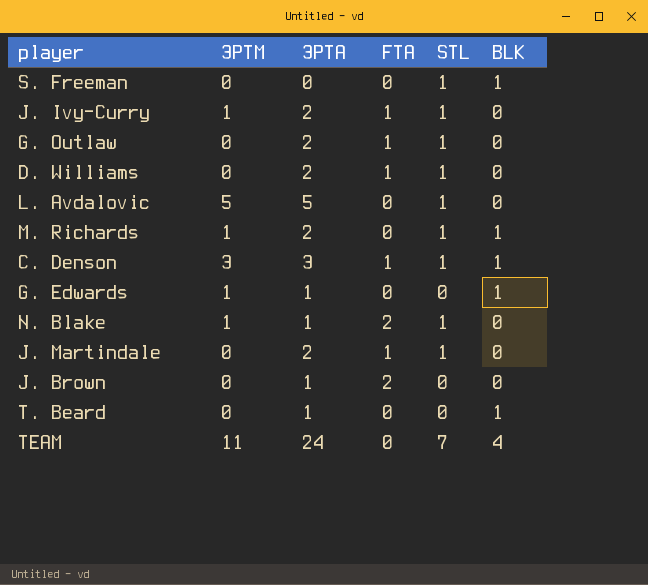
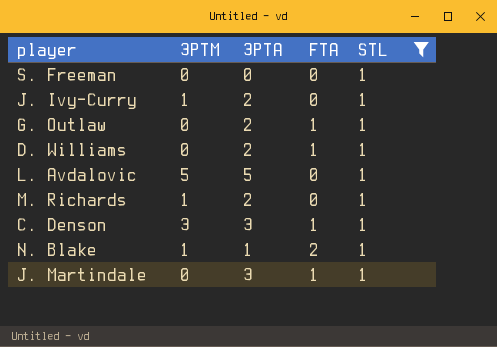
filter: none -> STL = 1
column BLK | position: 6 -> none
J. Ivy-Curry | FTA: 1 -> 0
J. Martindale | 3PTA: 2 -> 3

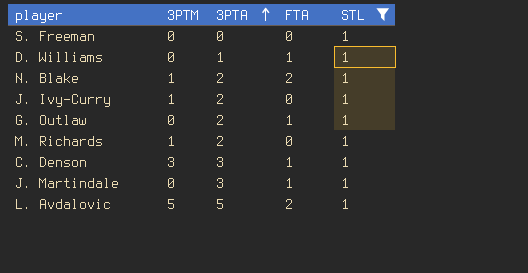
row order: none -> 3PTA ascending
D. Williams | 3PTA: 2 -> 1
N. Blake | 3PTA: 1 -> 2
L. Avdalovic | FTA: 0 -> 2

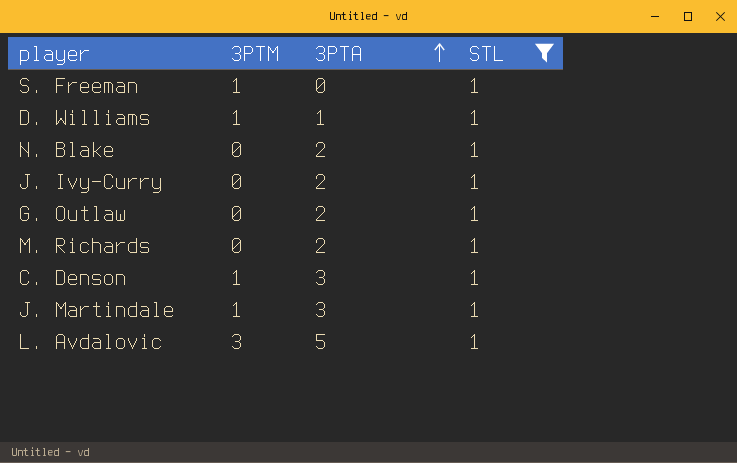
column FTA | position: 4 -> none
S. Freeman | 3PTM: 0 -> 1
D. Williams | 3PTM: 0 -> 1
N. Blake | 3PTM: 1 -> 0
J. Ivy-Curry | 3PTM: 1 -> 0
M. Richards | 3PTM: 1 -> 0
C. Denson | 3PTM: 3 -> 1
J. Martindale | 3PTM: 0 -> 1
L. Avdalovic | 3PTM: 5 -> 3

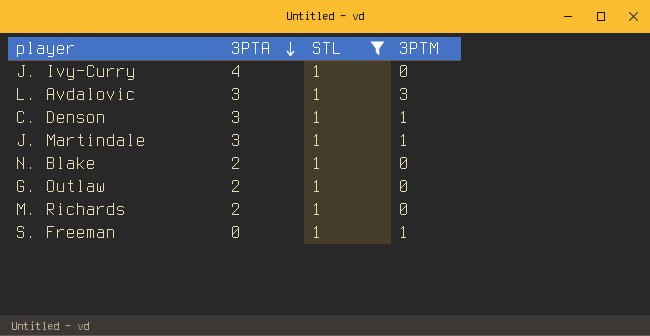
row order: 3PTA ascending -> 3PTA descending
column 3PTM | position: 2 -> 4
row D. Williams: 1 | 1 | 1 -> none
J. Ivy-Curry | 3PTA: 2 -> 4
L. Avdalovic | 3PTA: 5 -> 3

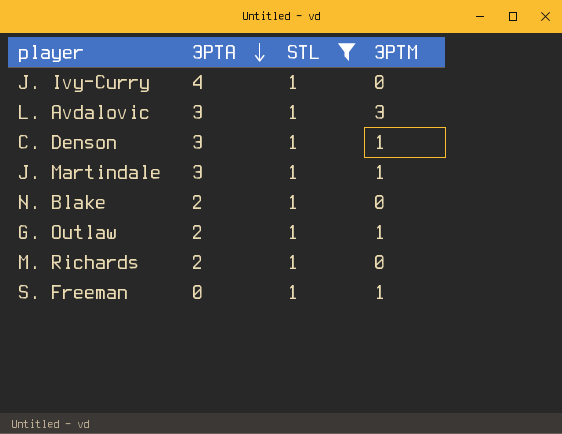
G. Outlaw | 3PTM: 0 -> 1

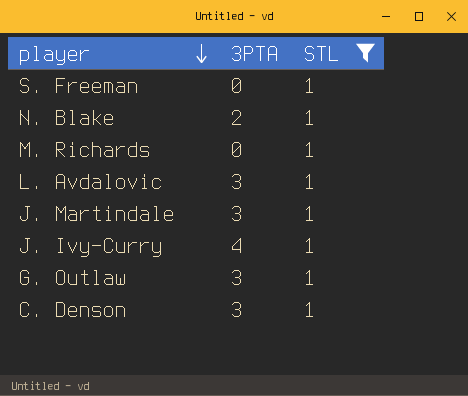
row order: 3PTA descending -> player descending
column 3PTM | position: 4 -> none
M. Richards | 3PTA: 2 -> 0
G. Outlaw | 3PTA: 2 -> 3

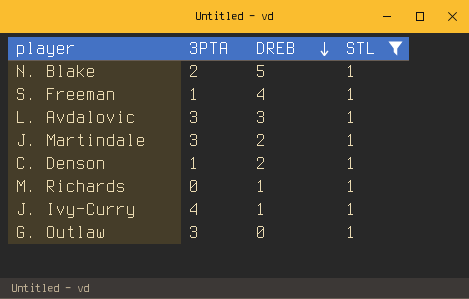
row order: player descending -> DREB descending
column DREB | position: none -> 3
S. Freeman | 3PTA: 0 -> 1
C. Denson | 3PTA: 3 -> 1

